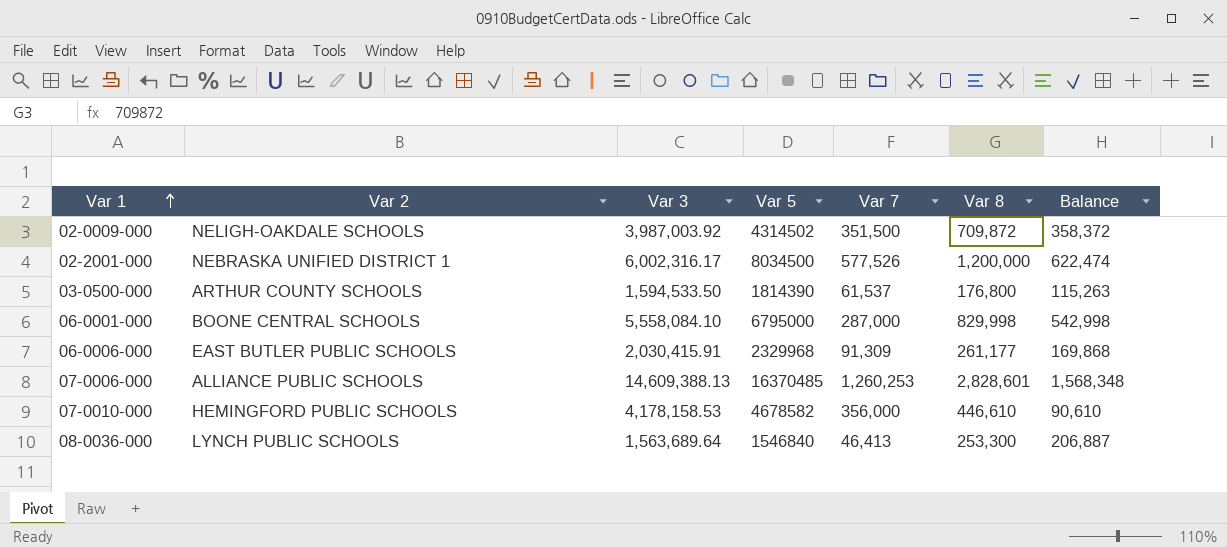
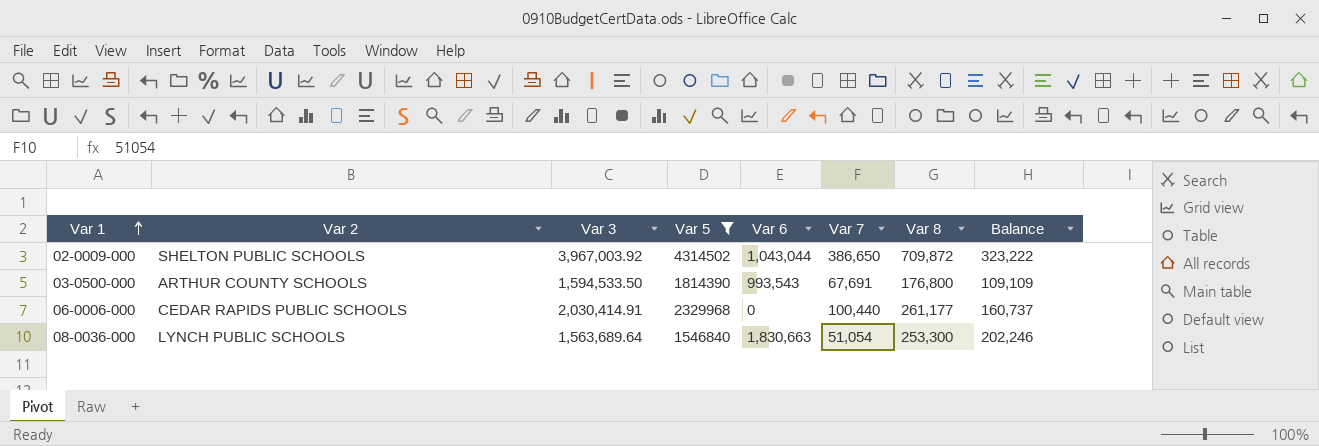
filter: none -> Var 5 <= 4314502
column Var 6 | position: none -> 5
02-0009-000 | Var 2: NELIGH-OAKDALE SCHOOLS -> SHELTON PUBLIC SCHOOLS
02-0009-000 | Var 3: 3,987,003.92 -> 3,967,003.92
02-0009-000 | Var 7: 351,500 -> 386,650
02-0009-000 | Balance: 358,372 -> 323,222
03-0500-000 | Var 7: 61,537 -> 67,691
03-0500-000 | Balance: 115,263 -> 109,109
06-0006-000 | Var 2: EAST BUTLER PUBLIC SCHOOLS -> CEDAR RAPIDS PUBLIC SCHOOLS
06-0006-000 | Var 3: 2,030,415.91 -> 2,030,414.91
06-0006-000 | Var 7: 91,309 -> 100,440
06-0006-000 | Balance: 169,868 -> 160,737
08-0036-000 | Var 7: 46,413 -> 51,054
08-0036-000 | Balance: 206,887 -> 202,246

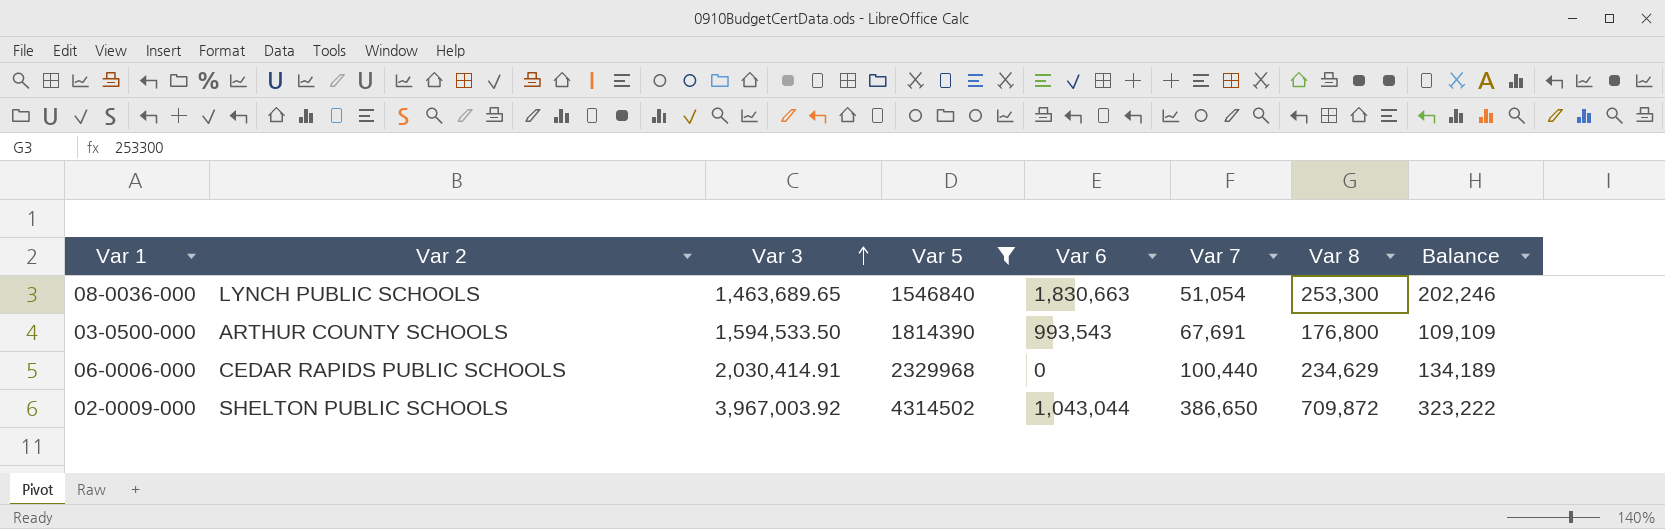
row order: Var 1 ascending -> Var 3 ascending
08-0036-000 | Var 3: 1,563,689.64 -> 1,463,689.65
06-0006-000 | Var 8: 261,177 -> 234,629
06-0006-000 | Balance: 160,737 -> 134,189

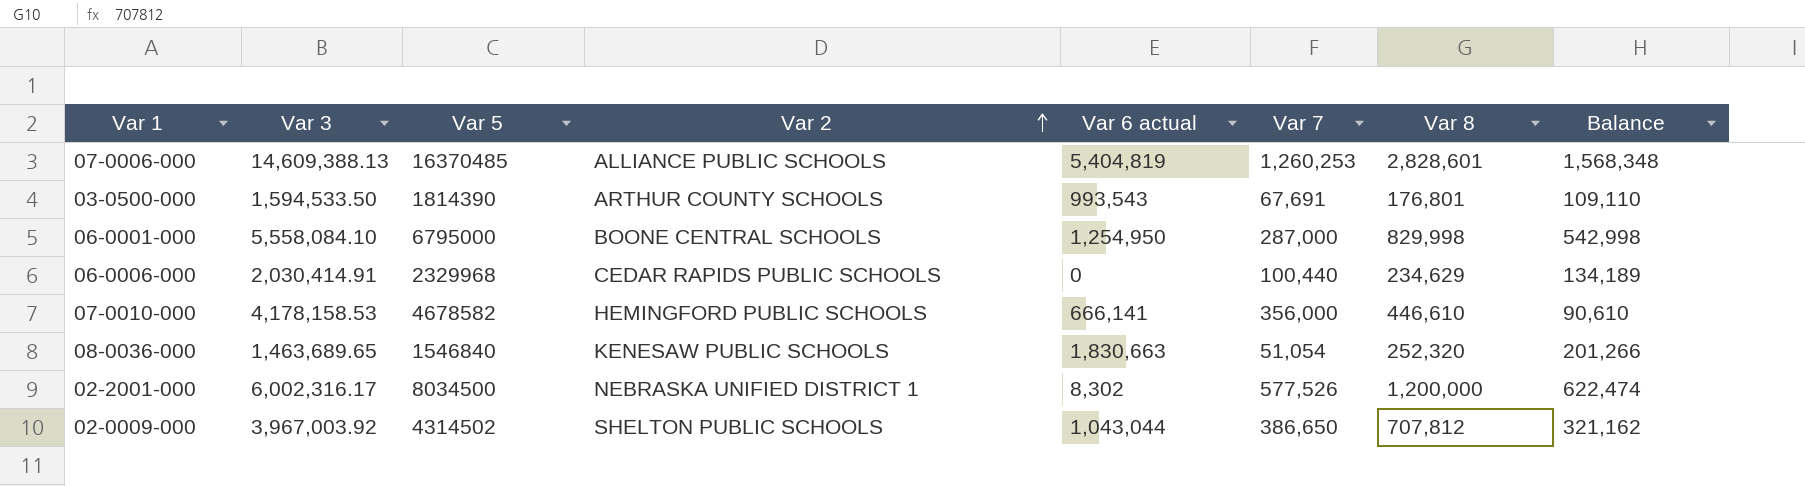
filter: Var 5 <= 4314502 -> none
row order: Var 3 ascending -> Var 2 ascending
column Var 2 | position: 2 -> 4
column name: Var 6 -> Var 6 actual
03-0500-000 | Var 8: 176,800 -> 176,801
03-0500-000 | Balance: 109,109 -> 109,110
08-0036-000 | Var 2: LYNCH PUBLIC SCHOOLS -> KENESAW PUBLIC SCHOOLS
08-0036-000 | Var 8: 253,300 -> 252,320
08-0036-000 | Balance: 202,246 -> 201,266
02-0009-000 | Var 8: 709,872 -> 707,812
02-0009-000 | Balance: 323,222 -> 321,162

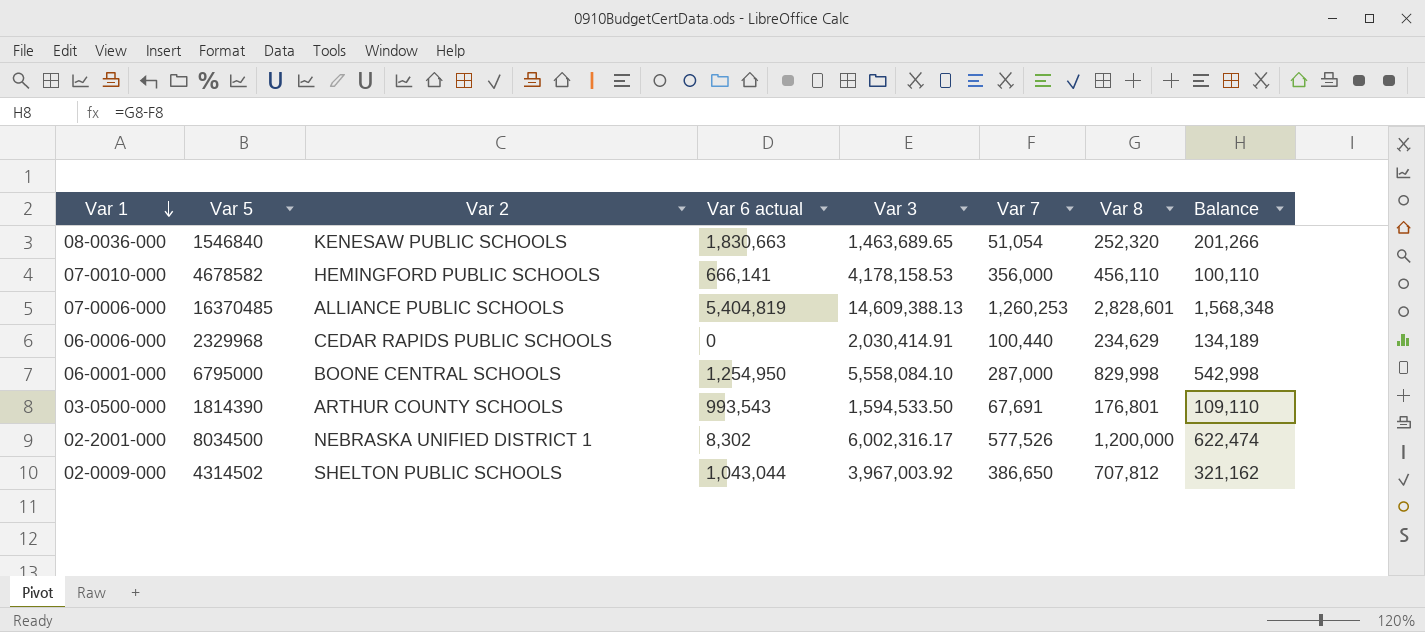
row order: Var 2 ascending -> Var 1 descending
column Var 3 | position: 2 -> 5
07-0010-000 | Var 8: 446,610 -> 456,110
07-0010-000 | Balance: 90,610 -> 100,110

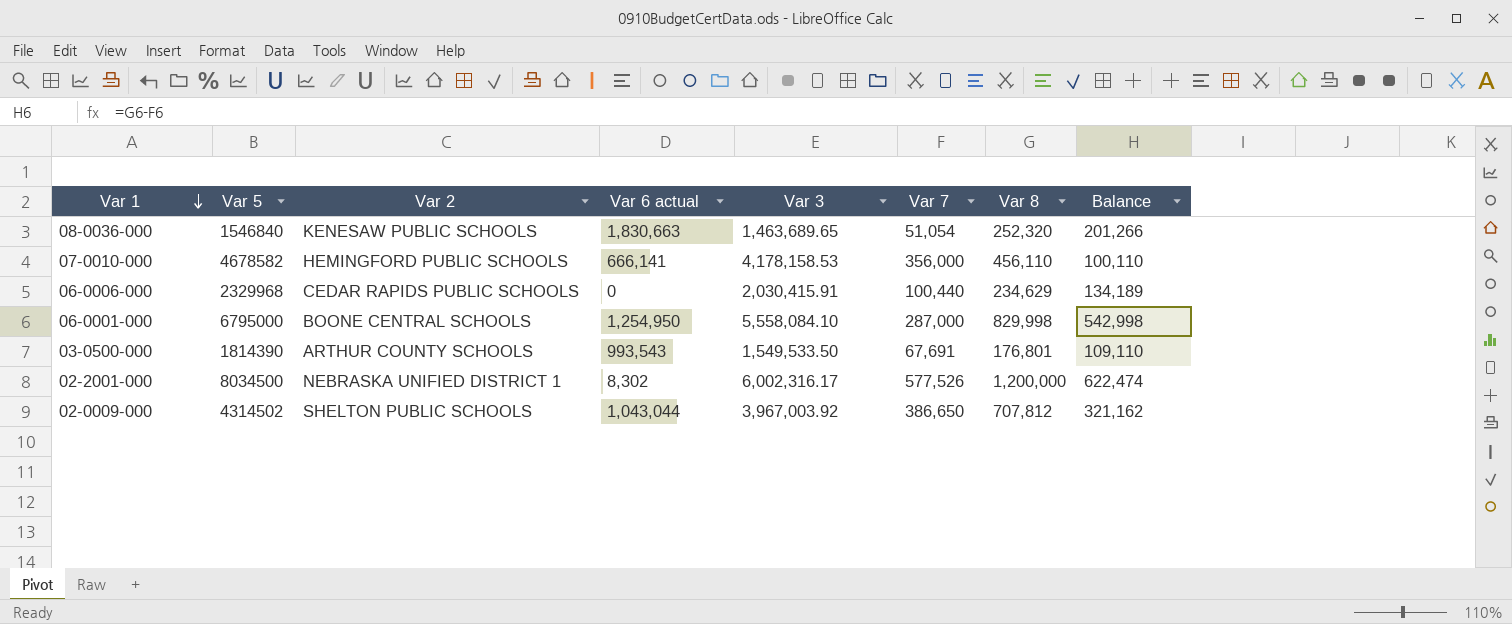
row 07-0006-000: 16370485 | ALLIANCE PUBLIC SCHOOLS | 5,404,819 | 14,609,388.13 | 1,260,253 | 2,828,601 | 1,568,348 -> none
06-0006-000 | Var 3: 2,030,414.91 -> 2,030,415.91
03-0500-000 | Var 3: 1,594,533.50 -> 1,549,533.50

